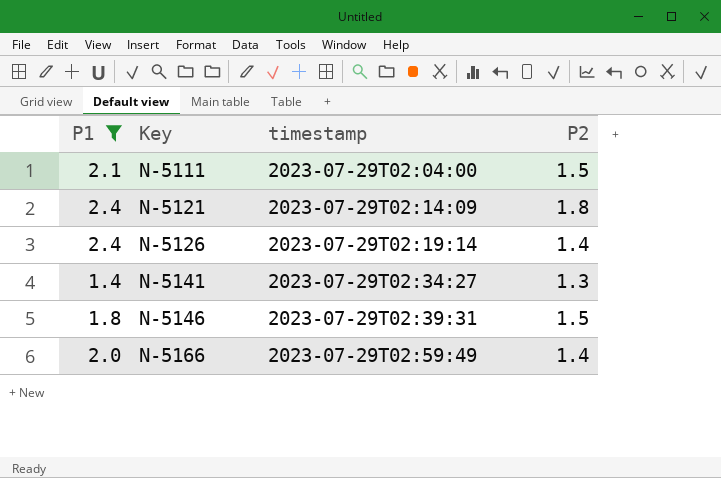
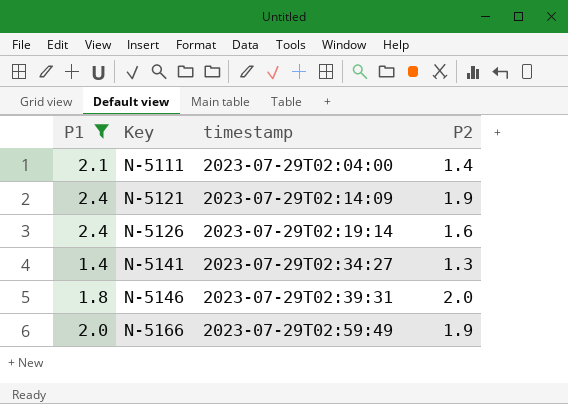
N-5111 | P2: 1.5 -> 1.4
N-5121 | P2: 1.8 -> 1.9
N-5126 | P2: 1.4 -> 1.6
N-5146 | P2: 1.5 -> 2.0
N-5166 | P2: 1.4 -> 1.9

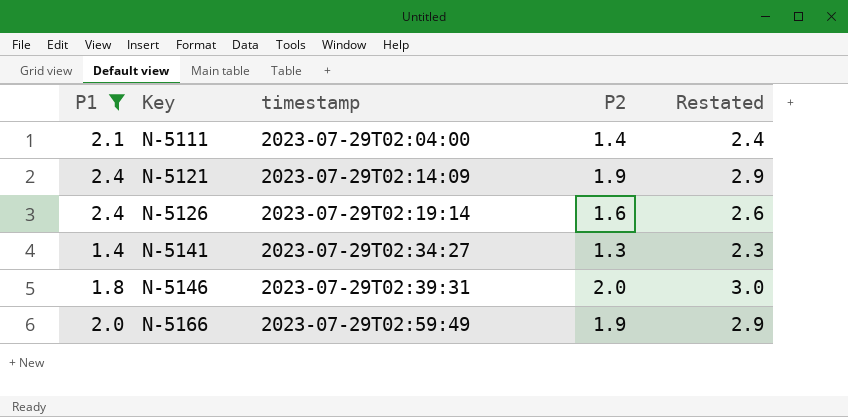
column Restated | formula: none -> [P2] + 1

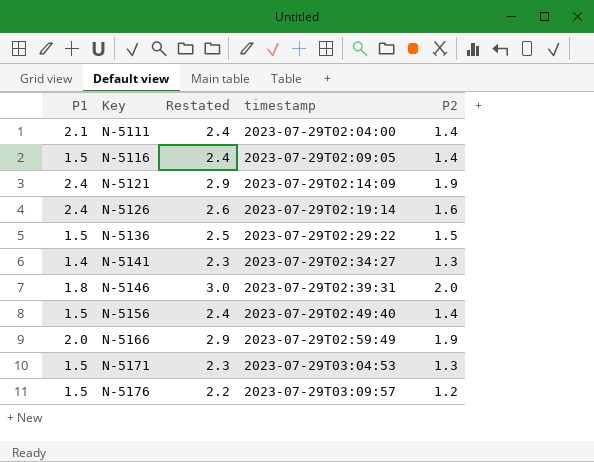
filter: P1 != 1.5 -> none
column Restated | position: 5 -> 3

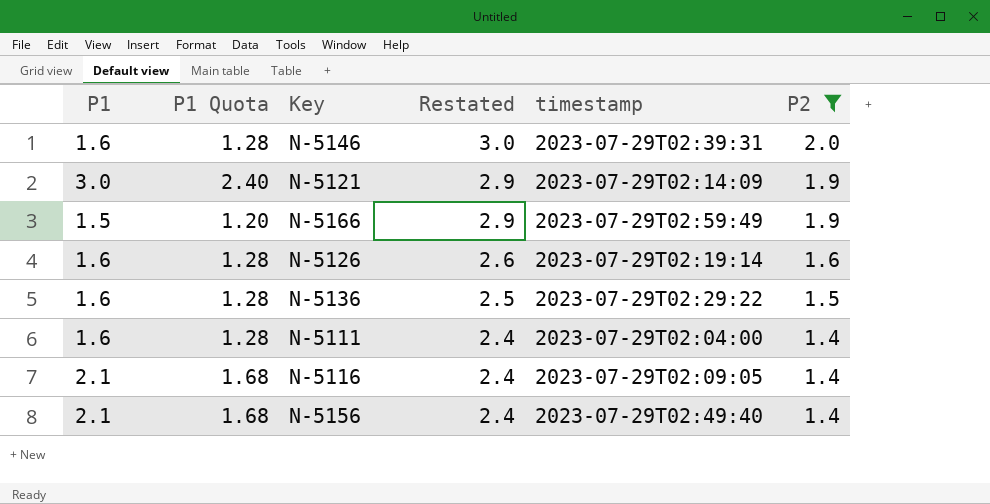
filter: none -> P2 >= 1.4
row order: Key ascending -> Restated descending
column P1 Quota | formula: none -> [P1] * 0.8
N-5146 | P1: 1.8 -> 1.6
N-5121 | P1: 2.4 -> 3.0
N-5166 | P1: 2.0 -> 1.5
N-5126 | P1: 2.4 -> 1.6
N-5136 | P1: 1.5 -> 1.6
N-5111 | P1: 2.1 -> 1.6
N-5116 | P1: 1.5 -> 2.1
N-5156 | P1: 1.5 -> 2.1

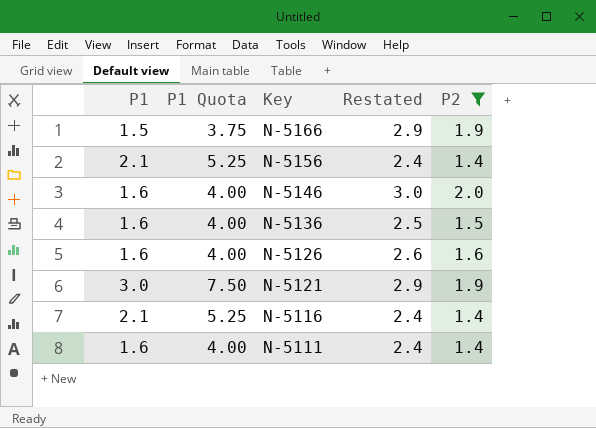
row order: Restated descending -> Key descending
column timestamp | position: 5 -> none
column P1 Quota | formula: [P1] * 0.8 -> [P1] * 2.5

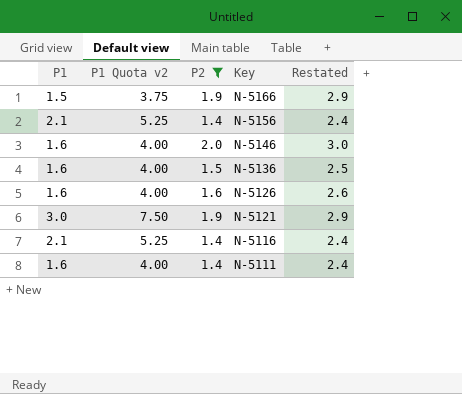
column name: P1 Quota -> P1 Quota v2
column P2 | position: 5 -> 3

